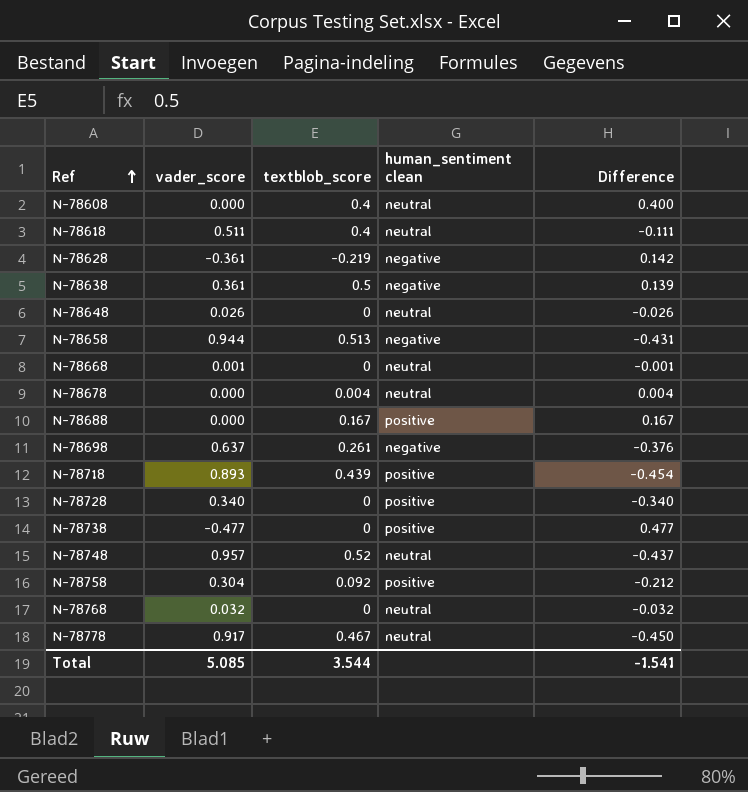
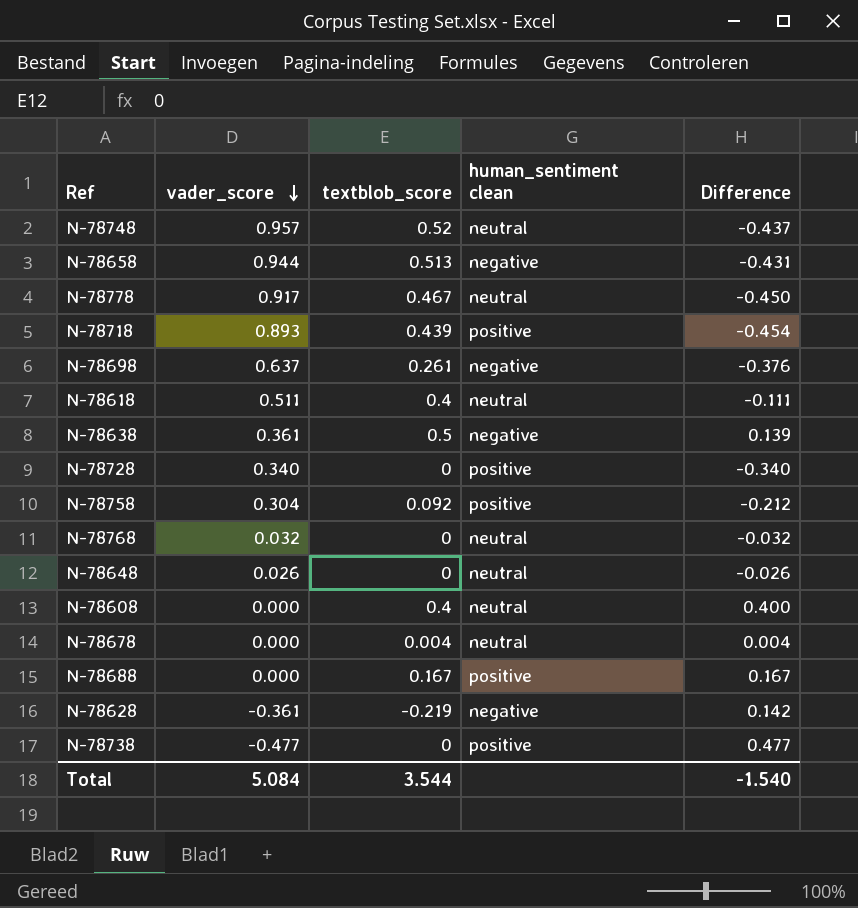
row order: Ref ascending -> vader_score descending
row N-78668: 0.001 | 0 | neutral | -0.001 -> none
Total | vader_score: 5.085 -> 5.084
Total | Difference: -1.541 -> -1.540

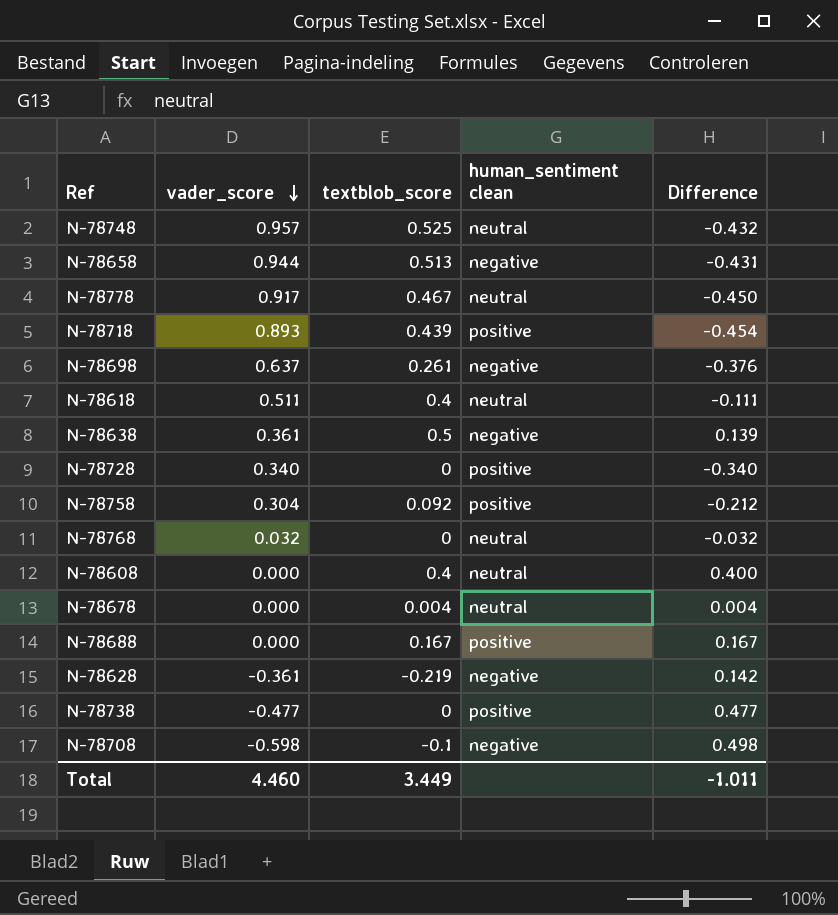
row N-78648: 0.026 | 0 | neutral | -0.026 -> none
N-78748 | textblob_score: 0.52 -> 0.525
N-78748 | Difference: -0.437 -> -0.432
row N-78708: none -> -0.598 | -0.1 | negative | 0.498
Total | vader_score: 5.084 -> 4.460
Total | textblob_score: 3.544 -> 3.449
Total | Difference: -1.540 -> -1.011

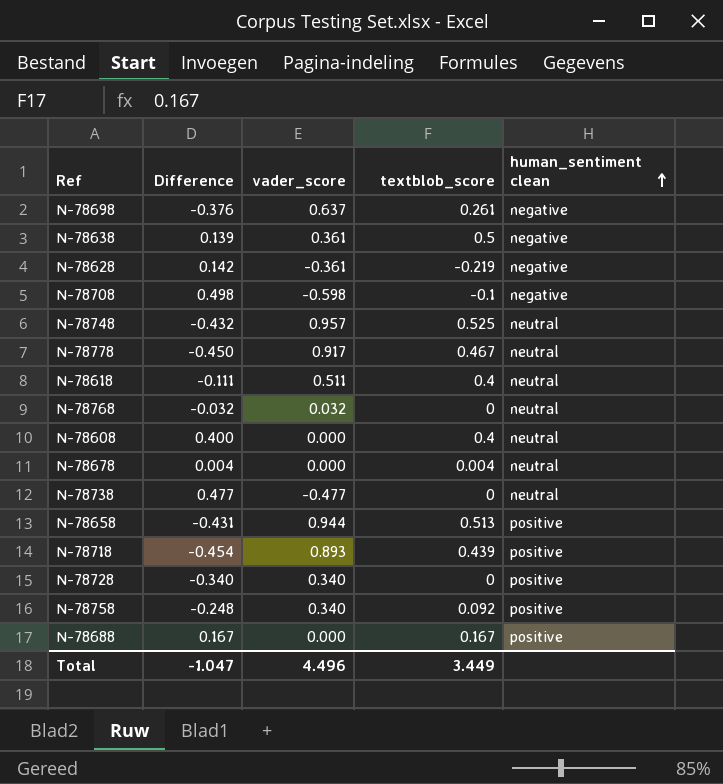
row order: vader_score descending -> human_sentiment clean ascending
column Difference | position: 5 -> 2
N-78738 | human_sentiment clean: positive -> neutral
N-78658 | human_sentiment clean: negative -> positive
N-78758 | Difference: -0.212 -> -0.248
N-78758 | vader_score: 0.304 -> 0.340
Total | Difference: -1.011 -> -1.047
Total | vader_score: 4.460 -> 4.496

